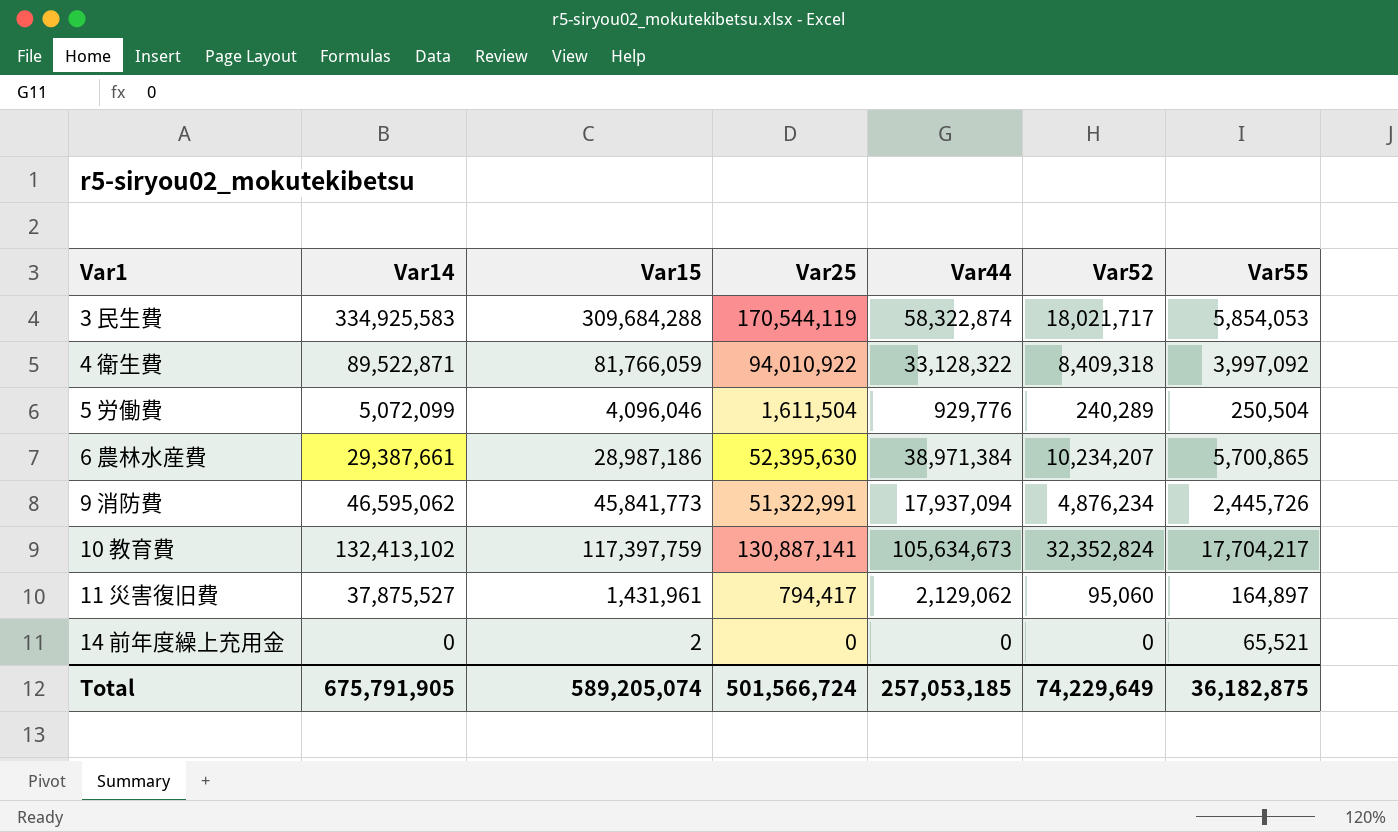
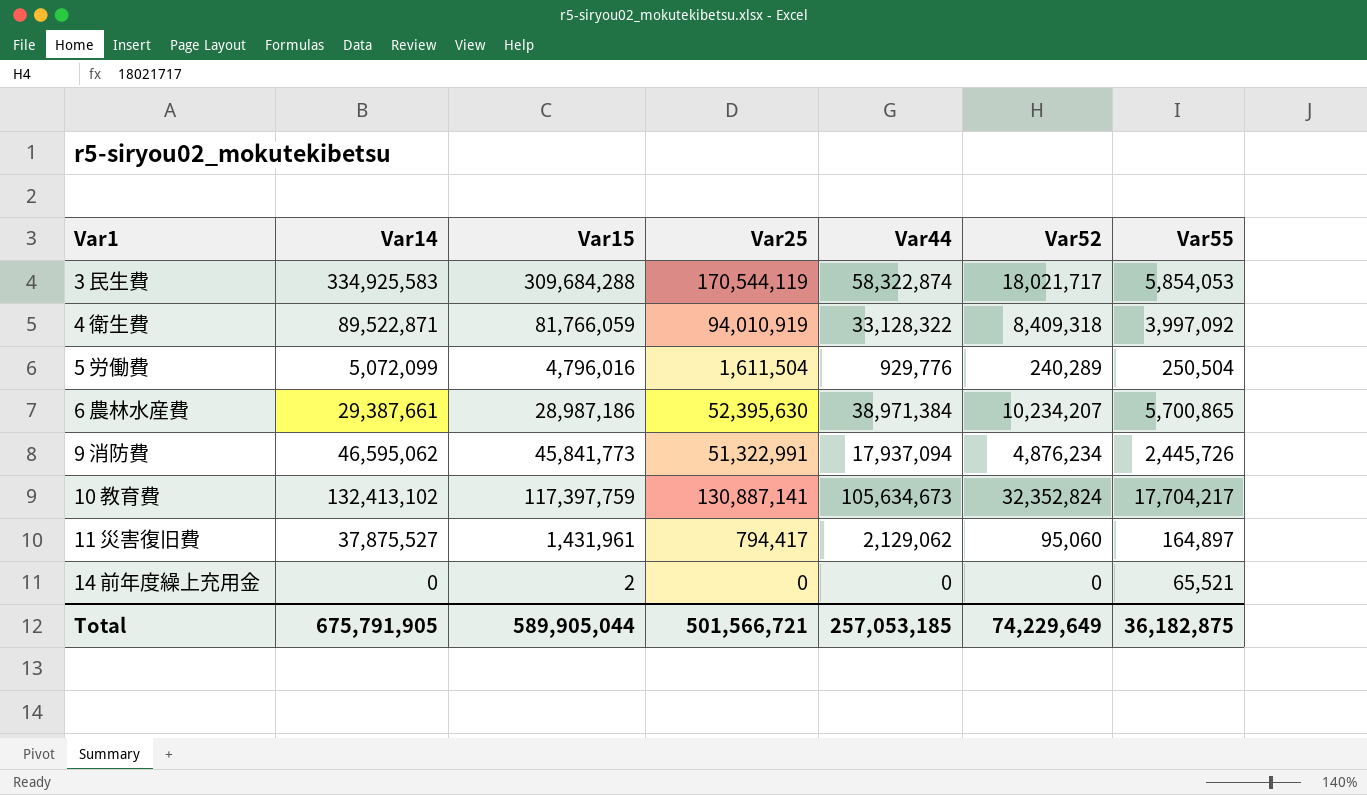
4 衛生費 | Var25: 94,010,922 -> 94,010,919
5 労働費 | Var15: 4,096,046 -> 4,796,016
Total | Var15: 589,205,074 -> 589,905,044
Total | Var25: 501,566,724 -> 501,566,721

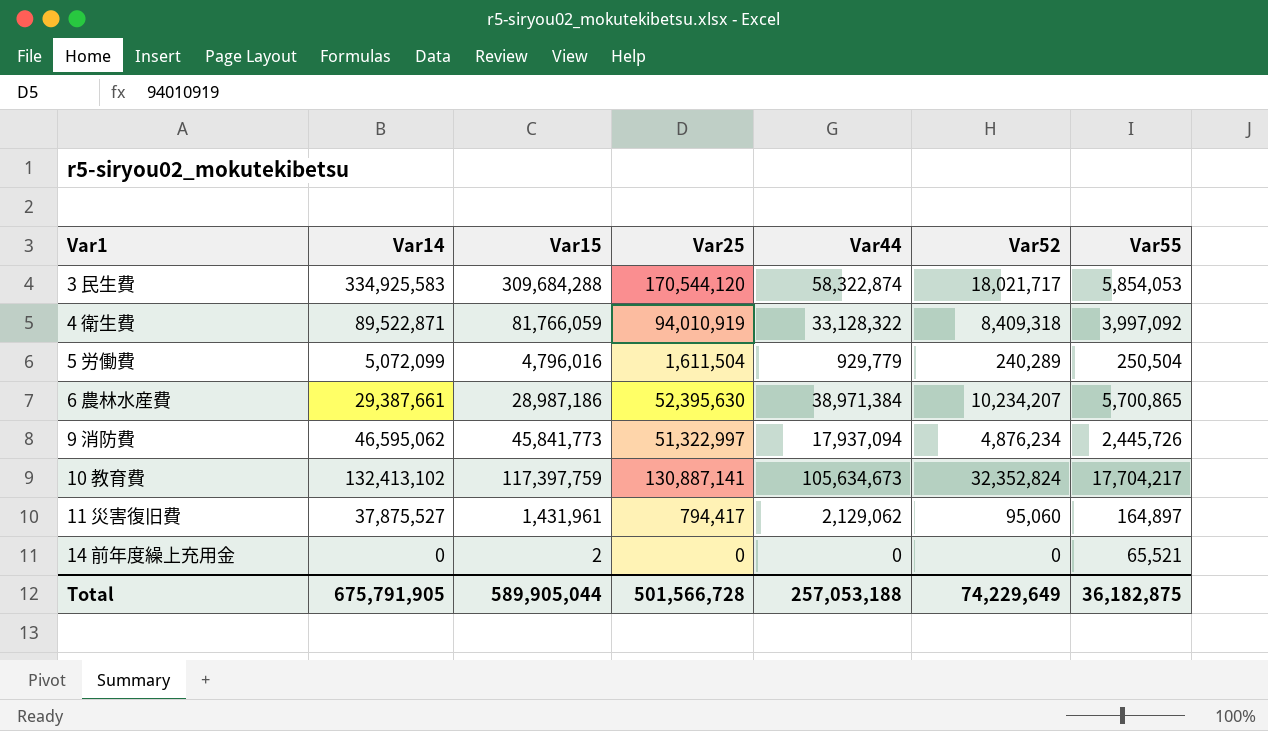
3 民生費 | Var25: 170,544,119 -> 170,544,120
5 労働費 | Var44: 929,776 -> 929,779
9 消防費 | Var25: 51,322,991 -> 51,322,997
Total | Var25: 501,566,721 -> 501,566,728
Total | Var44: 257,053,185 -> 257,053,188

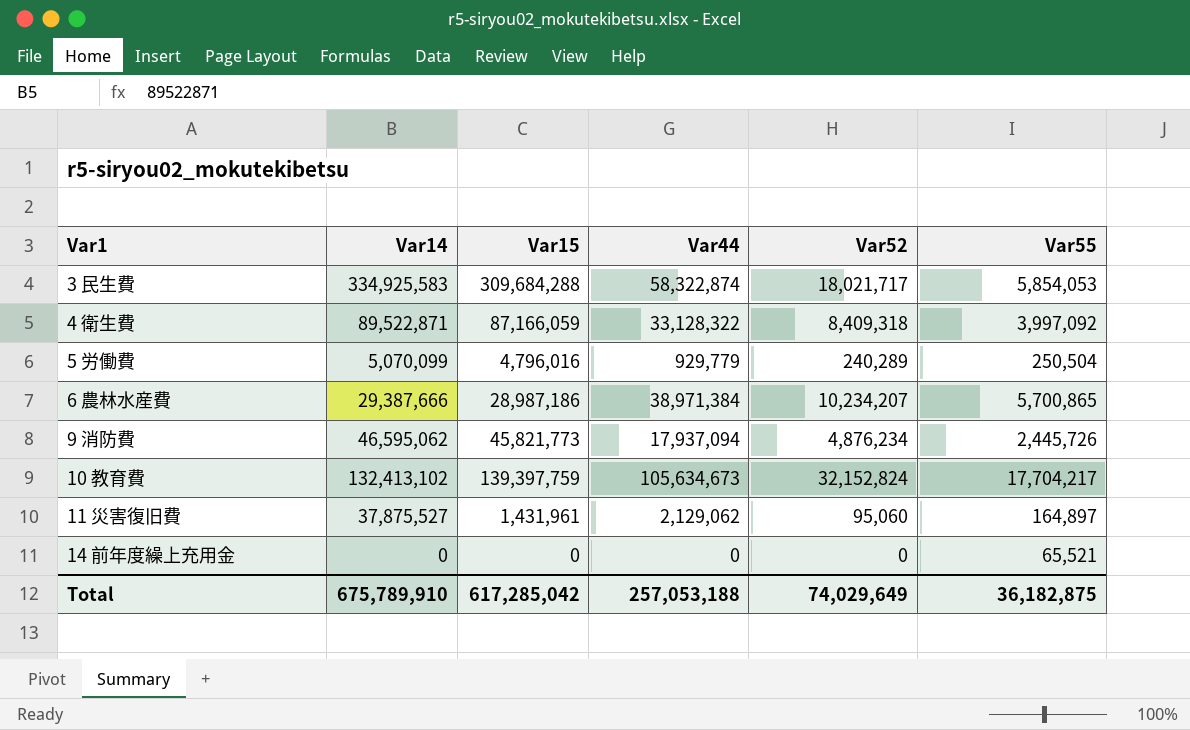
column Var25 | position: 4 -> none
4 衛生費 | Var15: 81,766,059 -> 87,166,059
5 労働費 | Var14: 5,072,099 -> 5,070,099
6 農林水産費 | Var14: 29,387,661 -> 29,387,666
9 消防費 | Var15: 45,841,773 -> 45,821,773
10 教育費 | Var15: 117,397,759 -> 139,397,759
10 教育費 | Var52: 32,352,824 -> 32,152,824
14 前年度繰上充用金 | Var15: 2 -> 0
Total | Var14: 675,791,905 -> 675,789,910
Total | Var15: 589,905,044 -> 617,285,042
Total | Var52: 74,229,649 -> 74,029,649

